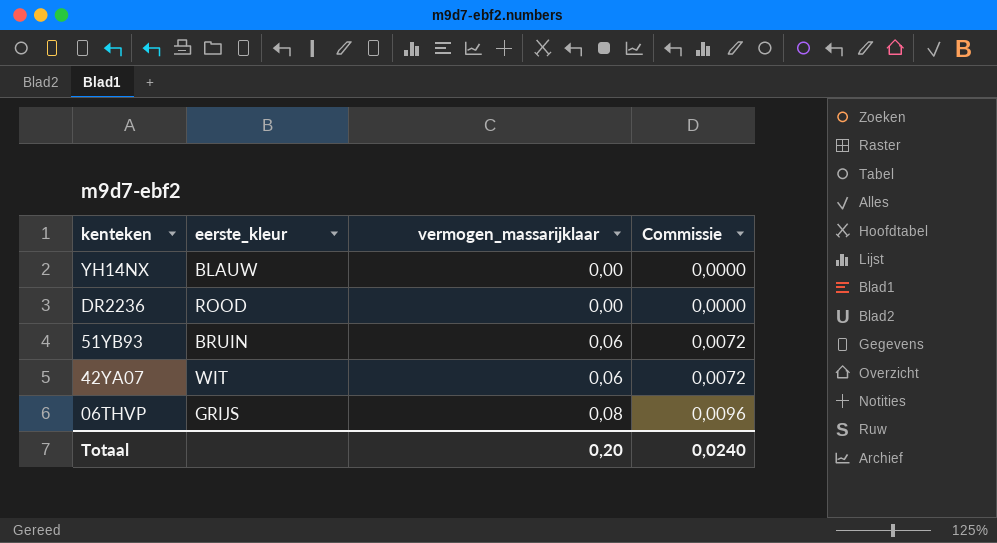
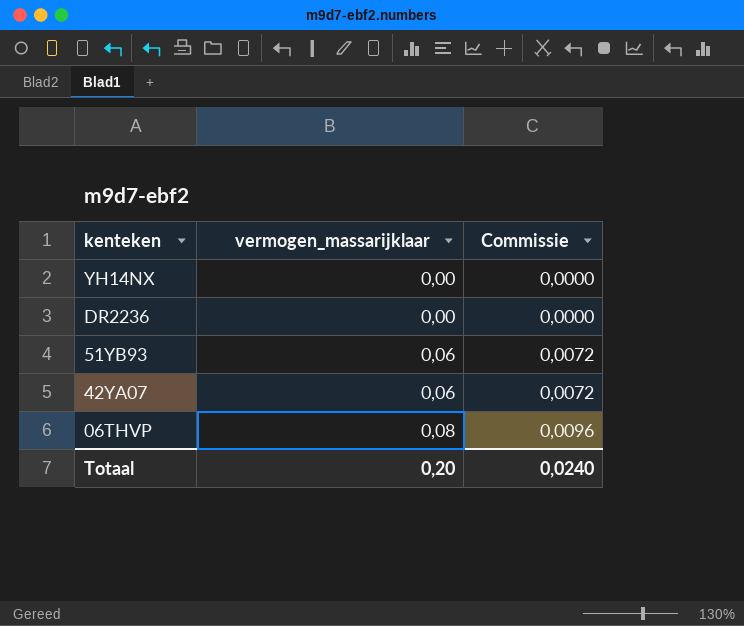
column eerste_kleur | position: 2 -> none

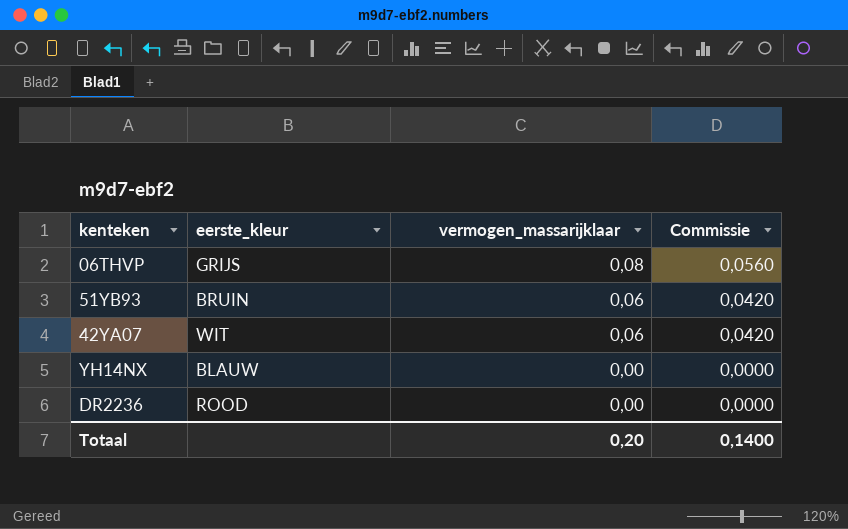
row order: kenteken descending -> vermogen_massarijklaar descending
column eerste_kleur | position: none -> 2
column Commissie | formula: [vermogen_massarijklaar] * 0,12 -> [vermogen_massarijklaar] * 0,7
Totaal | Commissie: 0,0240 -> 0,1400

